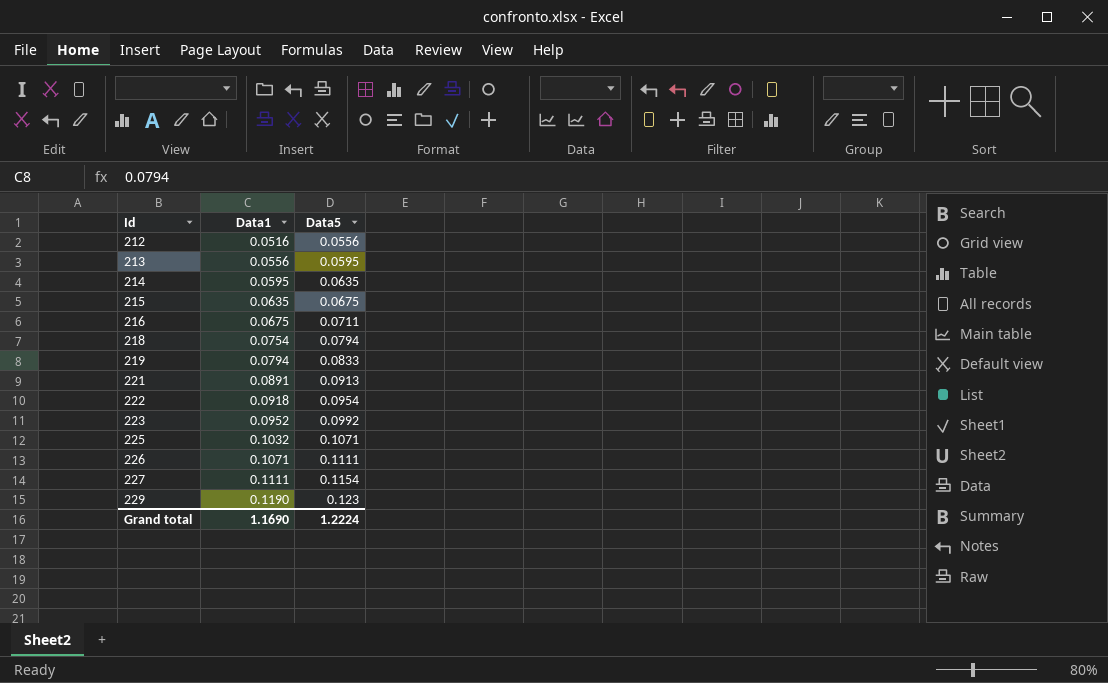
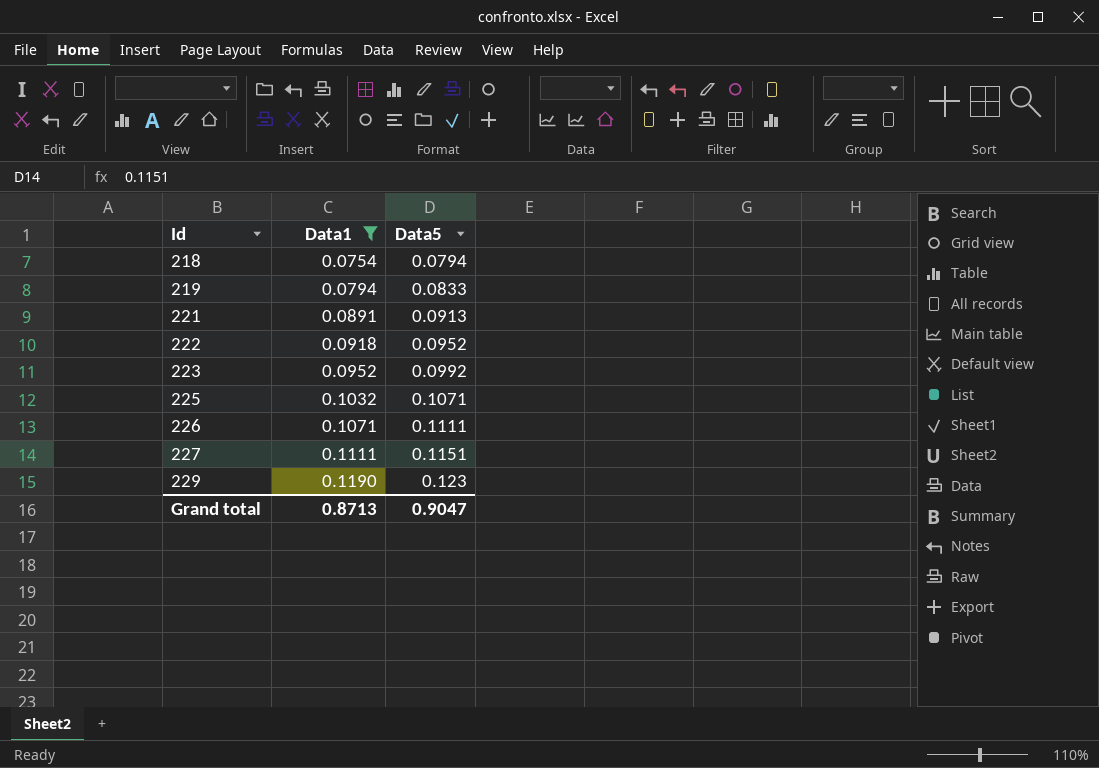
filter: none -> Data1 >= 0.0754
222 | Data5: 0.0954 -> 0.0952
227 | Data5: 0.1154 -> 0.1151
Grand total | Data1: 1.1690 -> 0.8713
Grand total | Data5: 1.2224 -> 0.9047

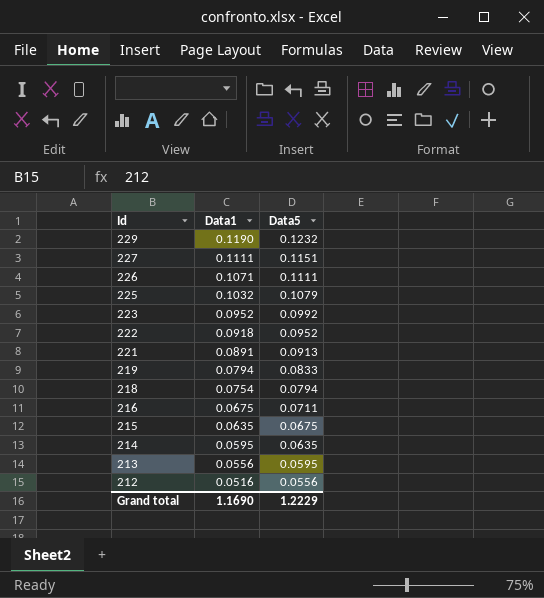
filter: Data1 >= 0.0754 -> none
row order: Id ascending -> Id descending
229 | Data5: 0.123 -> 0.1232
225 | Data5: 0.1071 -> 0.1079
Grand total | Data1: 0.8713 -> 1.1690
Grand total | Data5: 0.9047 -> 1.2229

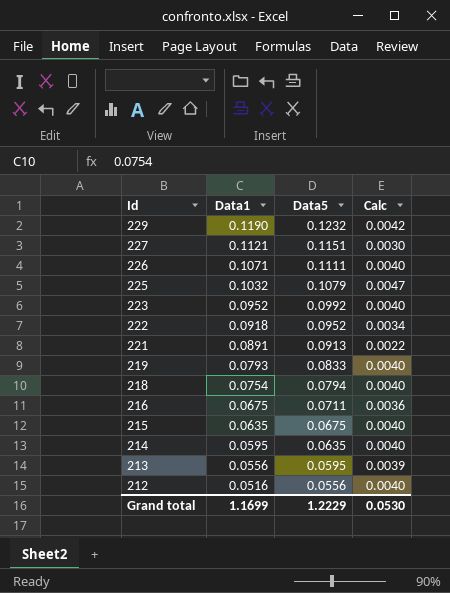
column Calc | formula: none -> [Data5] - [Data1]
227 | Data1: 0.1111 -> 0.1121
219 | Data1: 0.0794 -> 0.0793
Grand total | Data1: 1.1690 -> 1.1699

